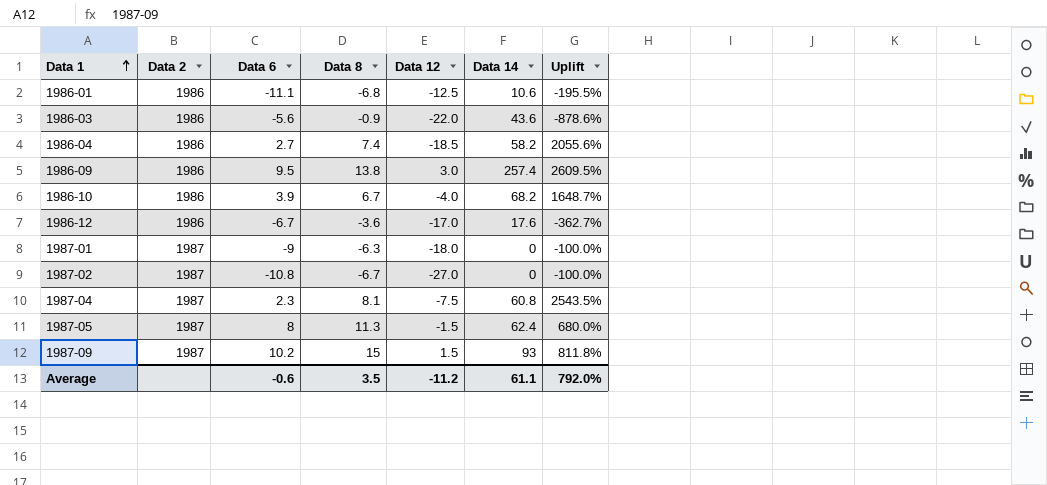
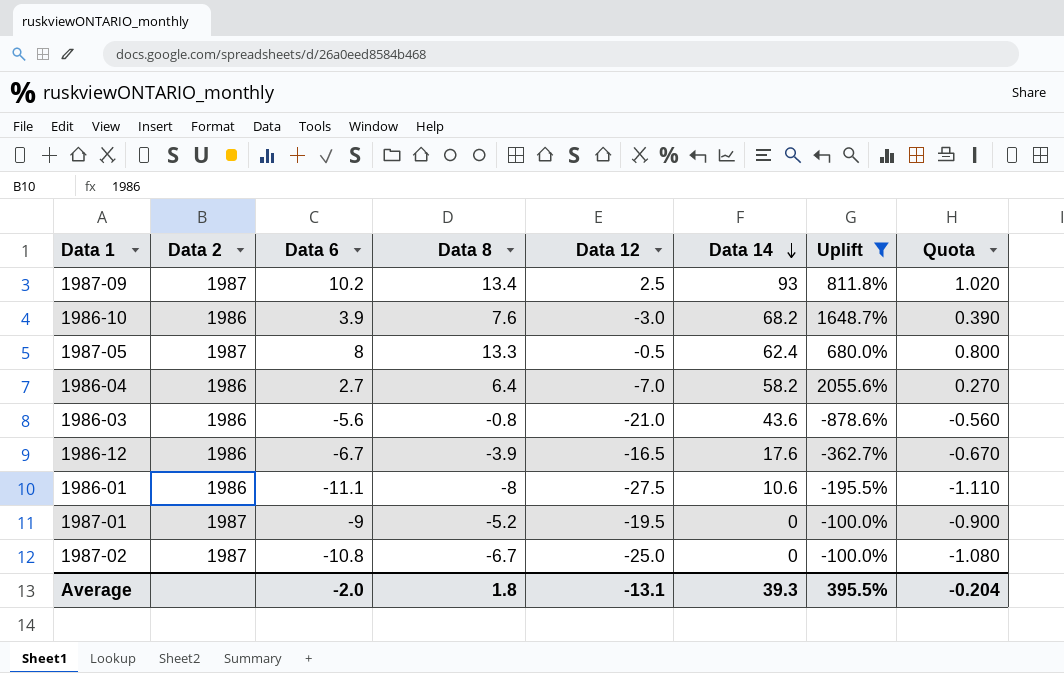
filter: none -> Uplift <= 2055.6%
row order: Data 1 ascending -> Data 14 descending
column Quota | formula: none -> [Data 6] * 0.1
1987-09 | Data 8: 15 -> 13.4
1987-09 | Data 12: 1.5 -> 2.5
1986-10 | Data 8: 6.7 -> 7.6
1986-10 | Data 12: -4.0 -> -3.0
1987-05 | Data 8: 11.3 -> 13.3
1987-05 | Data 12: -1.5 -> -0.5
1986-04 | Data 8: 7.4 -> 6.4
1986-04 | Data 12: -18.5 -> -7.0
1986-03 | Data 8: -0.9 -> -0.8
1986-03 | Data 12: -22.0 -> -21.0
1986-12 | Data 8: -3.6 -> -3.9
1986-12 | Data 12: -17.0 -> -16.5
1986-01 | Data 8: -6.8 -> -8
1986-01 | Data 12: -12.5 -> -27.5
1987-01 | Data 8: -6.3 -> -5.2
1987-01 | Data 12: -18.0 -> -19.5
1987-02 | Data 12: -27.0 -> -25.0
Average | Data 6: -0.6 -> -2.0
Average | Data 8: 3.5 -> 1.8
Average | Data 12: -11.2 -> -13.1
Average | Data 14: 61.1 -> 39.3
Average | Uplift: 792.0% -> 395.5%

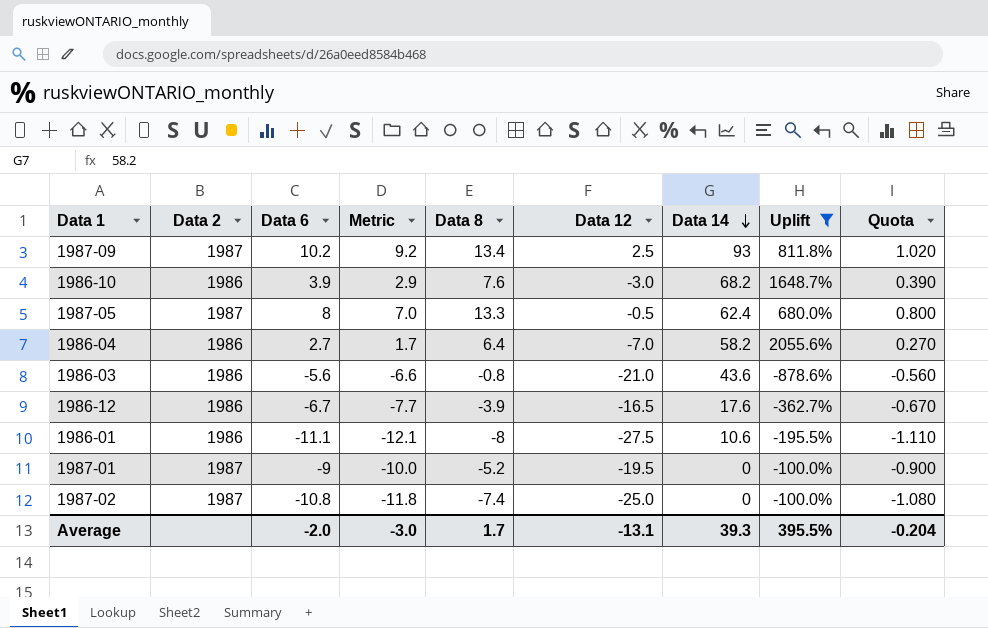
column Metric | formula: none -> [Data 6] - 1
1987-02 | Data 8: -6.7 -> -7.4
Average | Data 8: 1.8 -> 1.7

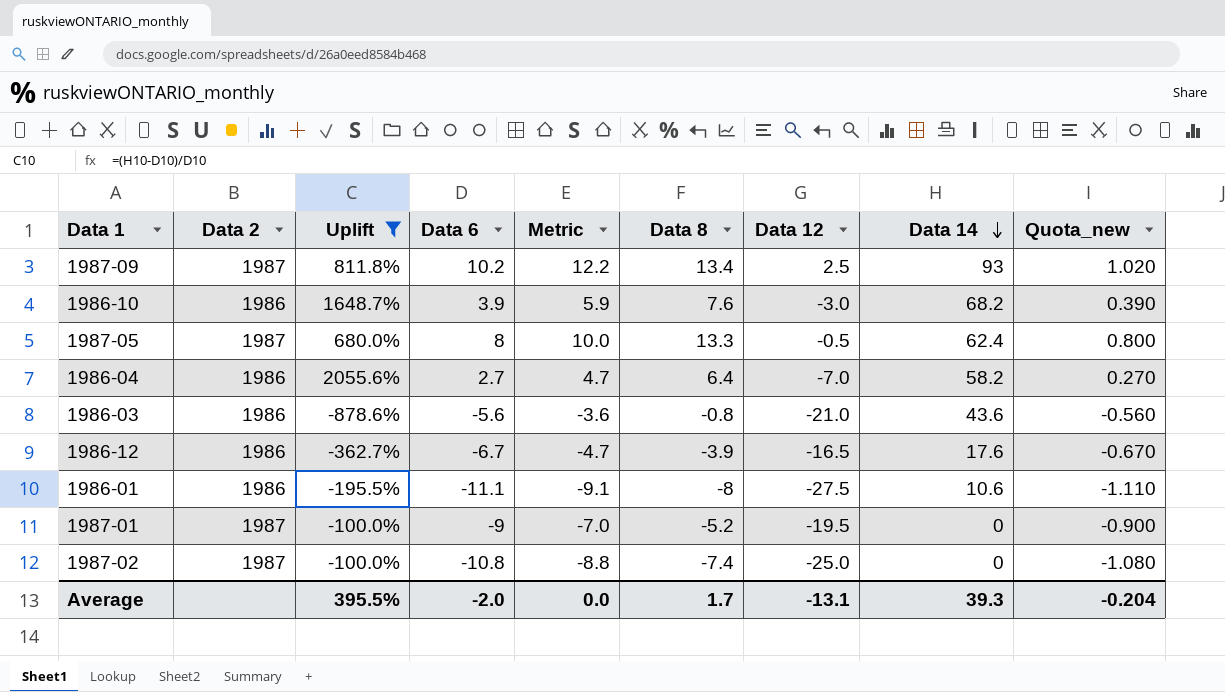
column Uplift | position: 8 -> 3
column Metric | formula: [Data 6] - 1 -> [Data 6] + 2
column name: Quota -> Quota_new
Average | Metric: -3.0 -> 0.0

